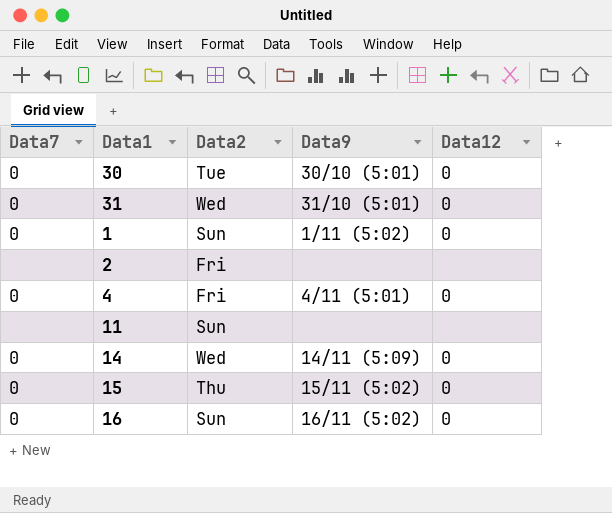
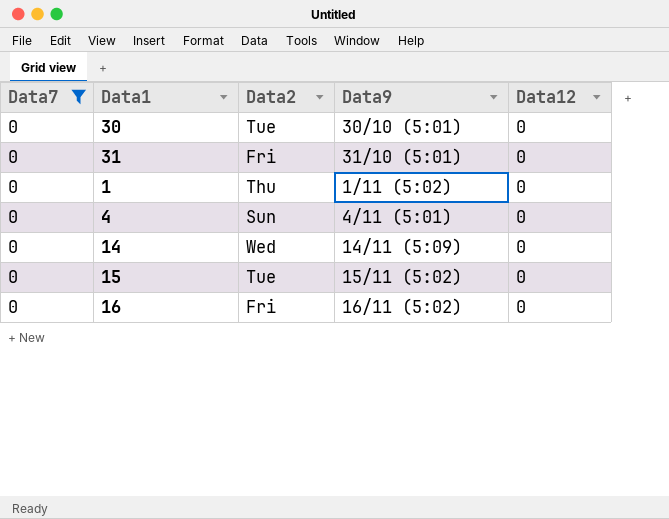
filter: none -> Data7 = 0
31 | Data2: Wed -> Fri
1 | Data2: Sun -> Thu
4 | Data2: Fri -> Sun
15 | Data2: Thu -> Tue
16 | Data2: Sun -> Fri

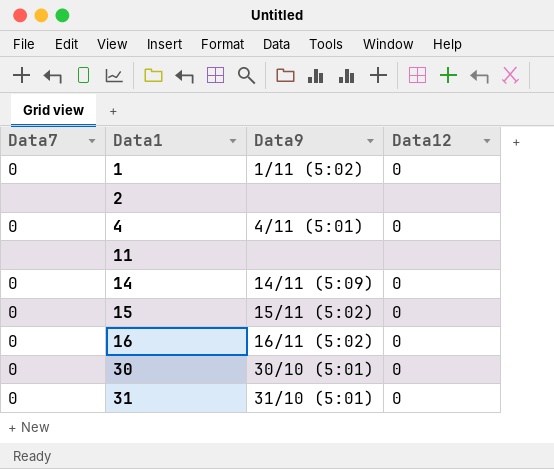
filter: Data7 = 0 -> none
row order: none -> Data1 ascending
column Data2 | position: 3 -> none

